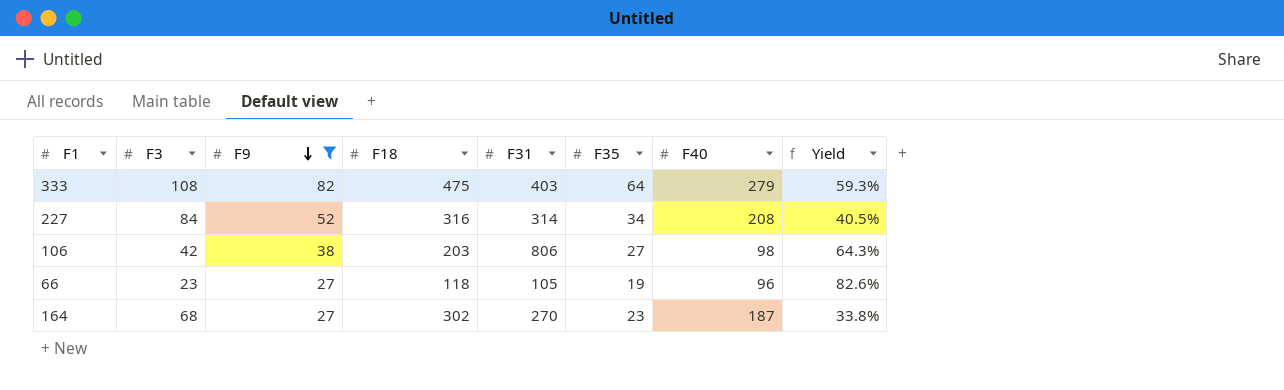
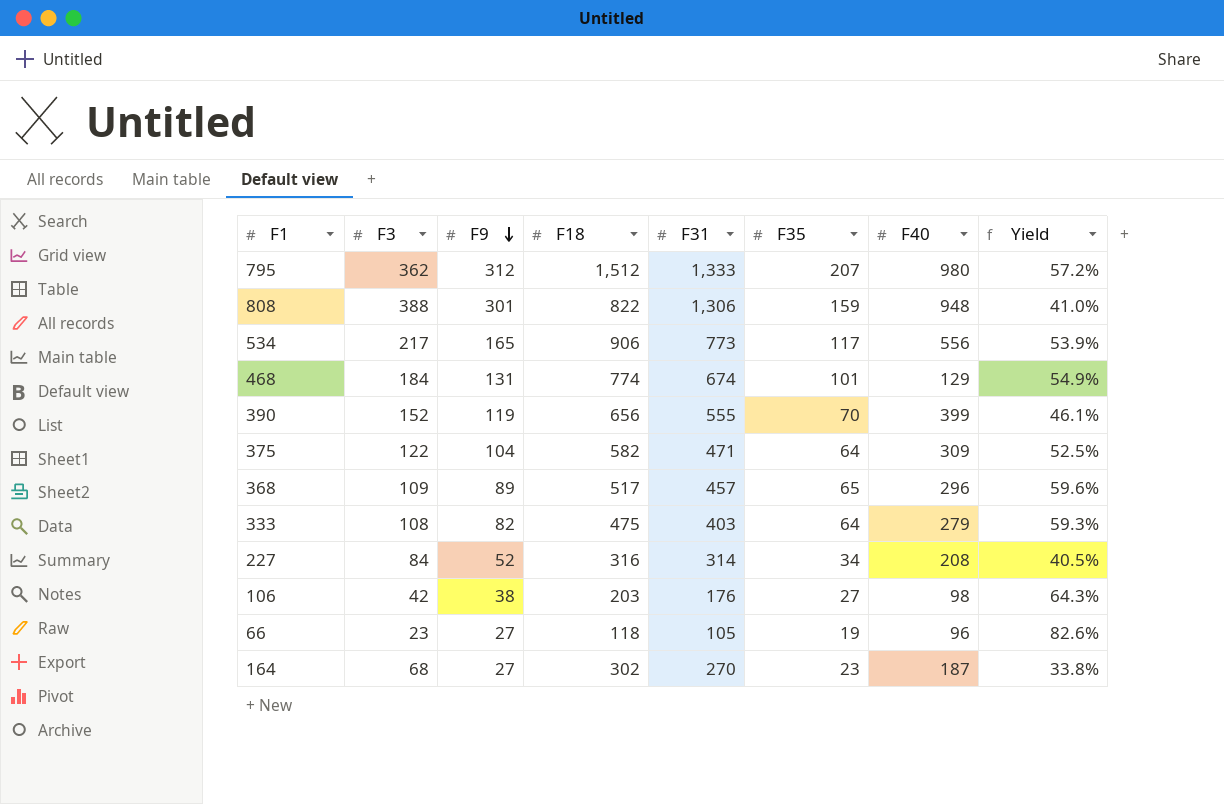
filter: F9 <= 82 -> none
106 | F31: 806 -> 176

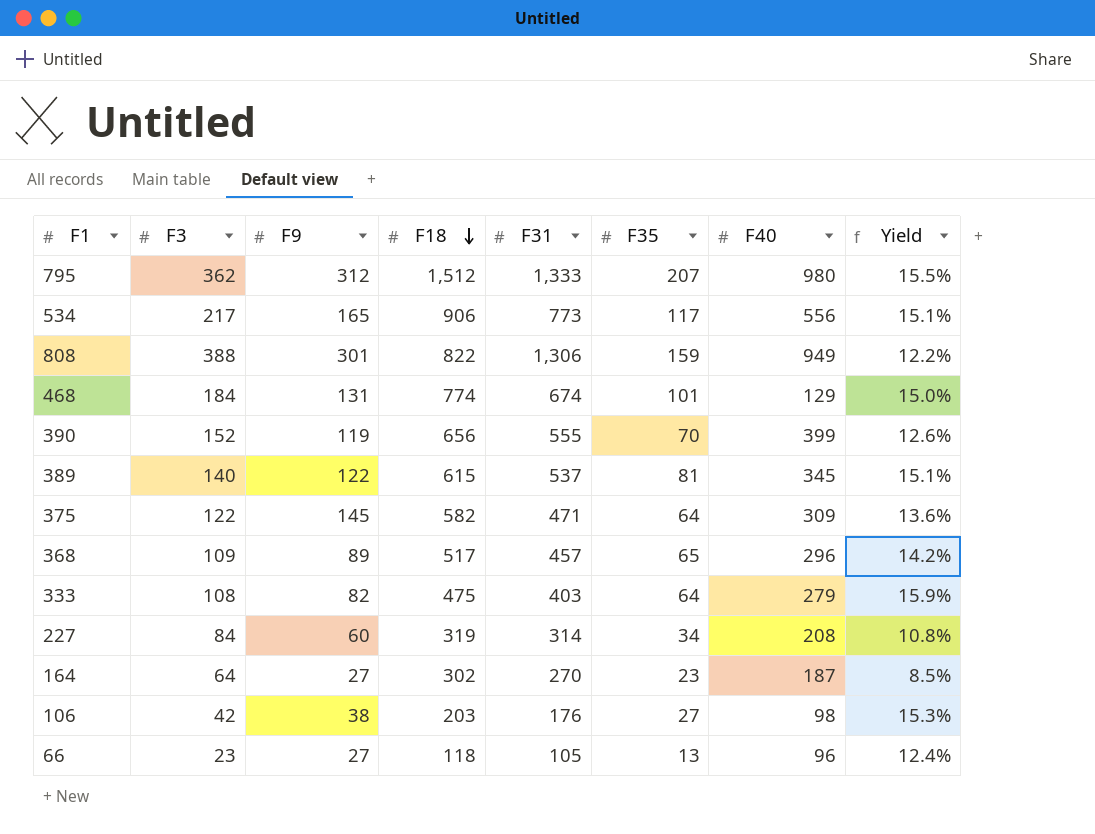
row order: F9 descending -> F18 descending
column Yield | formula: [F35] / [F3] -> [F35] / [F31]
808 | F40: 948 -> 949
row 389: none -> 140 | 122 | 615 | 537 | 81 | 345 | 15.1%
375 | F9: 104 -> 145
227 | F9: 52 -> 60
227 | F18: 316 -> 319
164 | F3: 68 -> 64
66 | F35: 19 -> 13

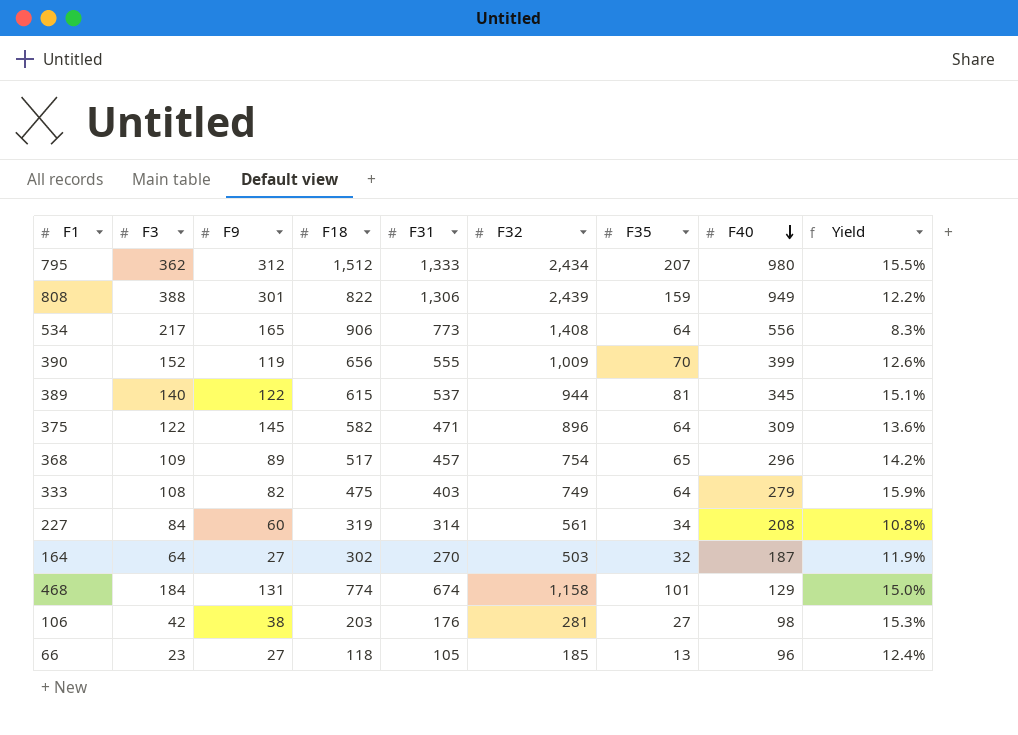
row order: F18 descending -> F40 descending
column F32 | position: none -> 6
534 | F35: 117 -> 64
534 | Yield: 15.1% -> 8.3%
164 | F35: 23 -> 32
164 | Yield: 8.5% -> 11.9%

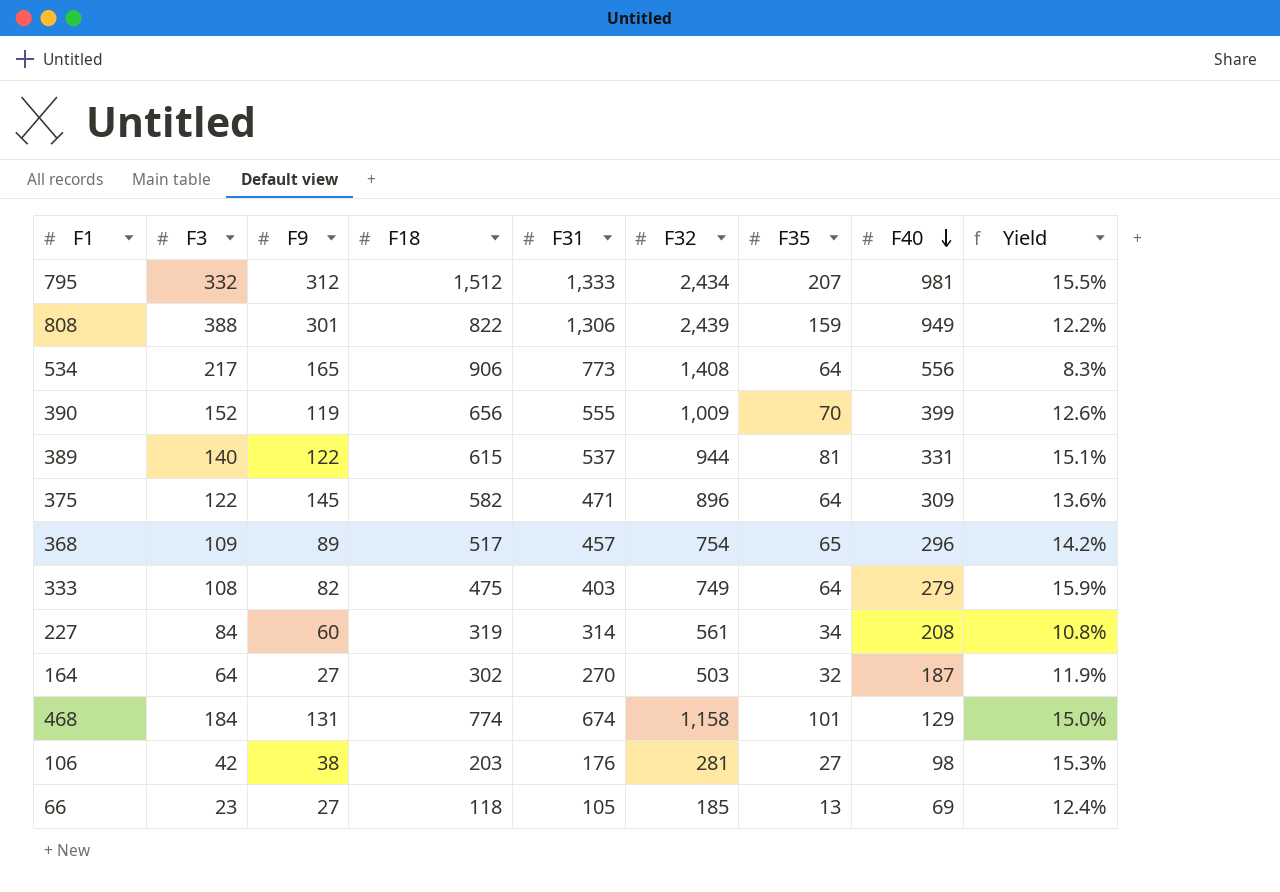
795 | F3: 362 -> 332
795 | F40: 980 -> 981
389 | F40: 345 -> 331
66 | F40: 96 -> 69

